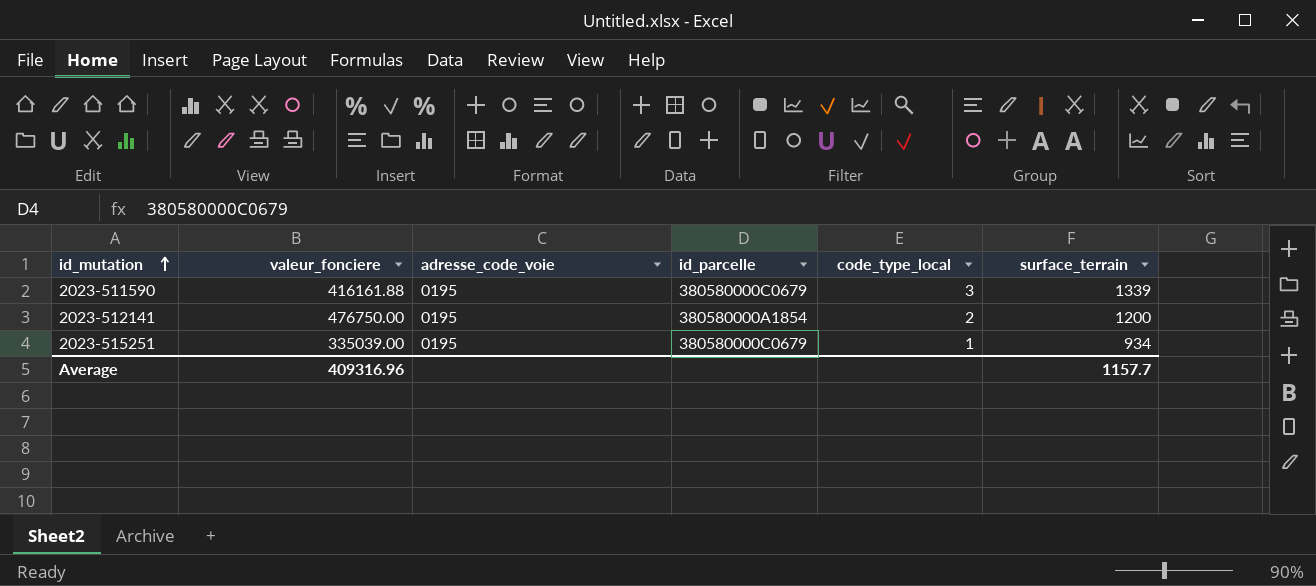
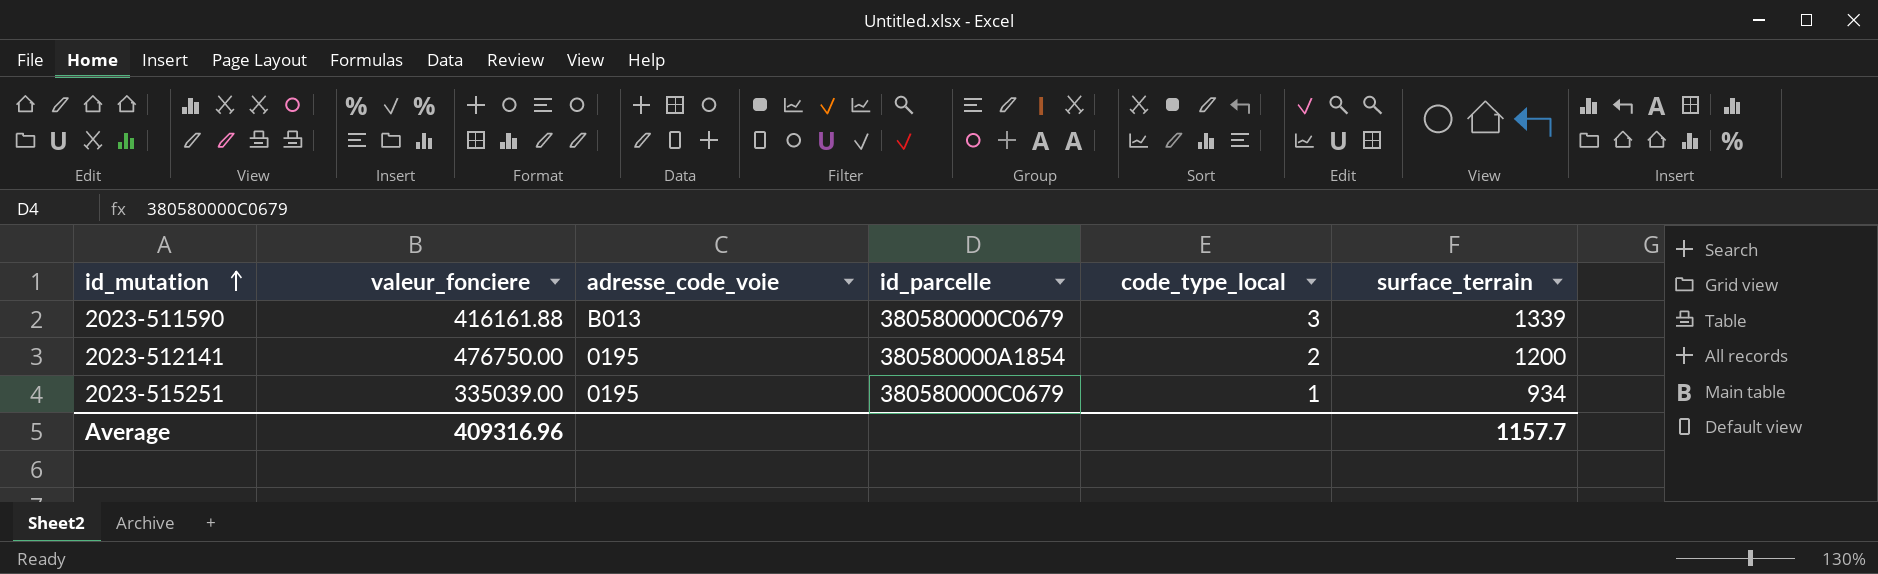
2023-511590 | adresse_code_voie: 0195 -> B013

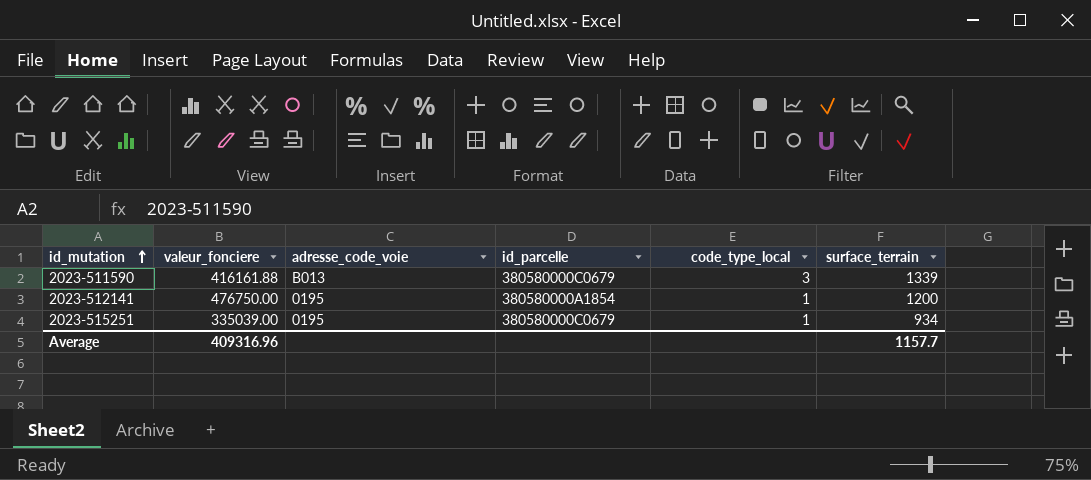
2023-512141 | code_type_local: 2 -> 1

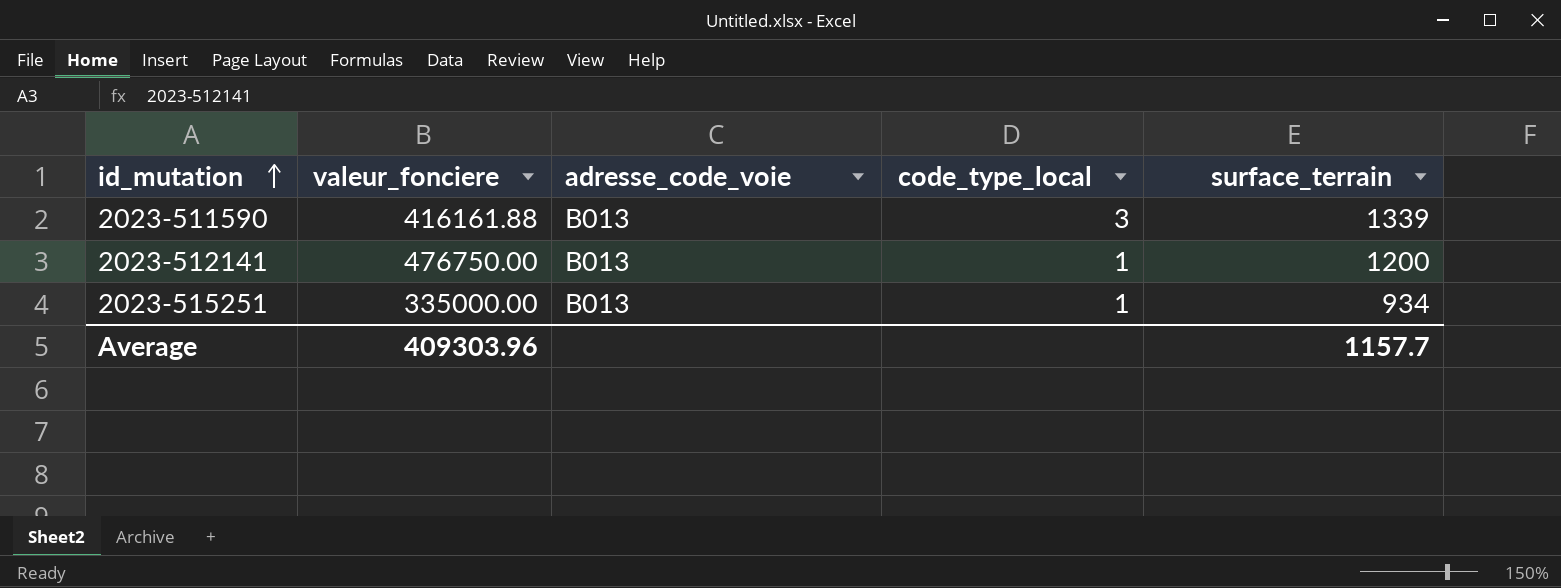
column id_parcelle | position: 4 -> none
2023-512141 | adresse_code_voie: 0195 -> B013
2023-515251 | valeur_fonciere: 335039.00 -> 335000.00
2023-515251 | adresse_code_voie: 0195 -> B013
Average | valeur_fonciere: 409316.96 -> 409303.96

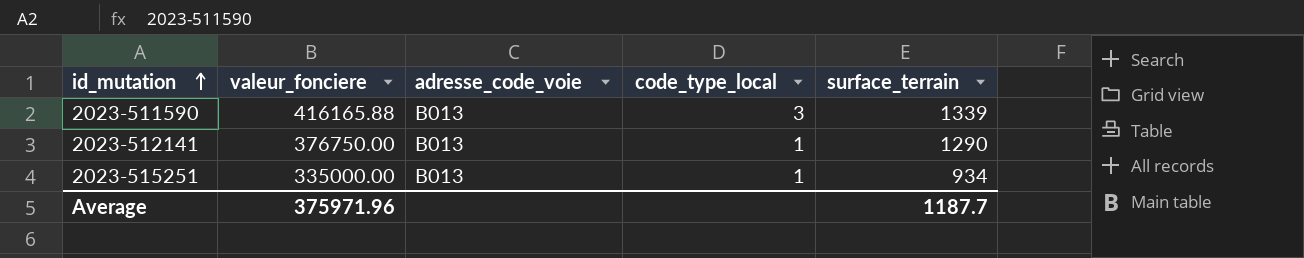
2023-511590 | valeur_fonciere: 416161.88 -> 416165.88
2023-512141 | valeur_fonciere: 476750.00 -> 376750.00
2023-512141 | surface_terrain: 1200 -> 1290
Average | valeur_fonciere: 409303.96 -> 375971.96
Average | surface_terrain: 1157.7 -> 1187.7

